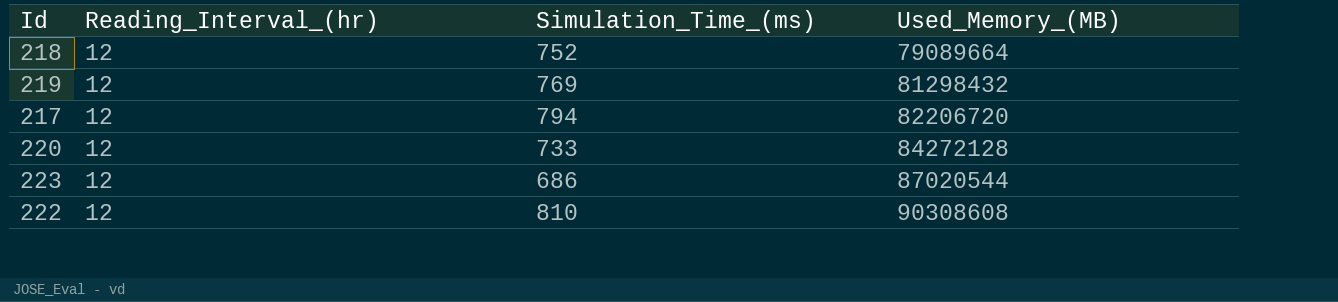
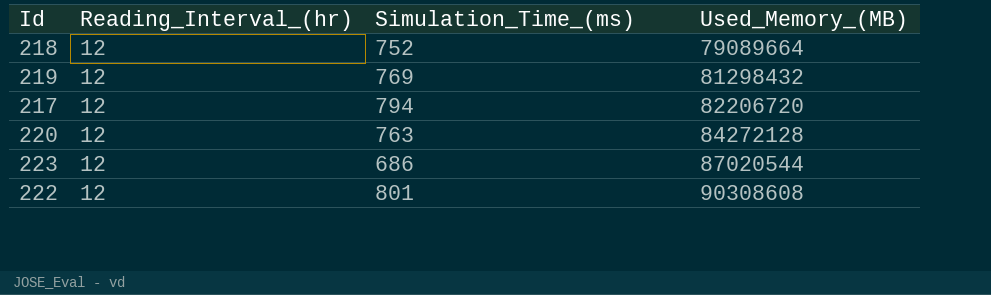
220 | Simulation_Time_(ms): 733 -> 763
222 | Simulation_Time_(ms): 810 -> 801

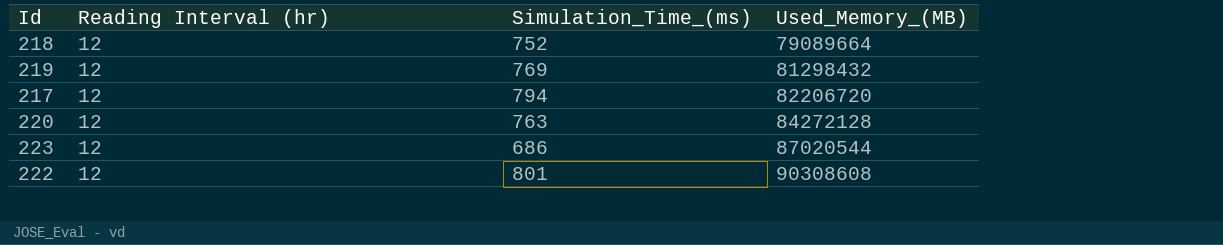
column name: Reading_Interval_(hr) -> Reading Interval (hr)

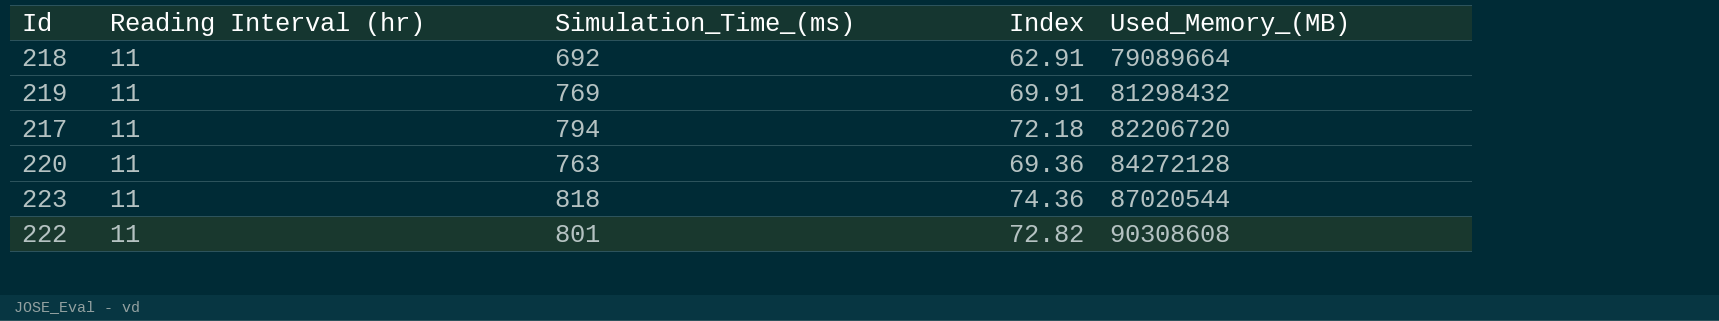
column Index | formula: none -> [Simulation_Time_(ms)] / [Reading Interval (hr)]
218 | Reading Interval (hr): 12 -> 11
218 | Simulation_Time_(ms): 752 -> 692
219 | Reading Interval (hr): 12 -> 11
217 | Reading Interval (hr): 12 -> 11
220 | Reading Interval (hr): 12 -> 11
223 | Reading Interval (hr): 12 -> 11
223 | Simulation_Time_(ms): 686 -> 818
222 | Reading Interval (hr): 12 -> 11

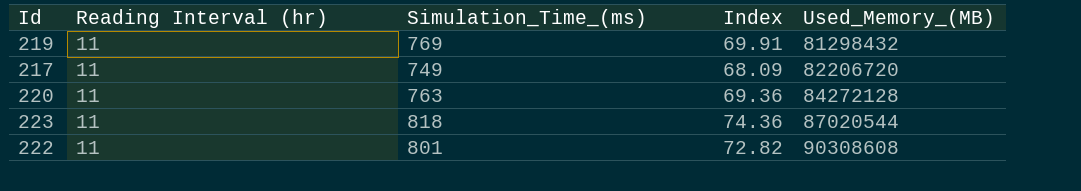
row 218: 11 | 692 | 62.91 | 79089664 -> none
217 | Simulation_Time_(ms): 794 -> 749
217 | Index: 72.18 -> 68.09

